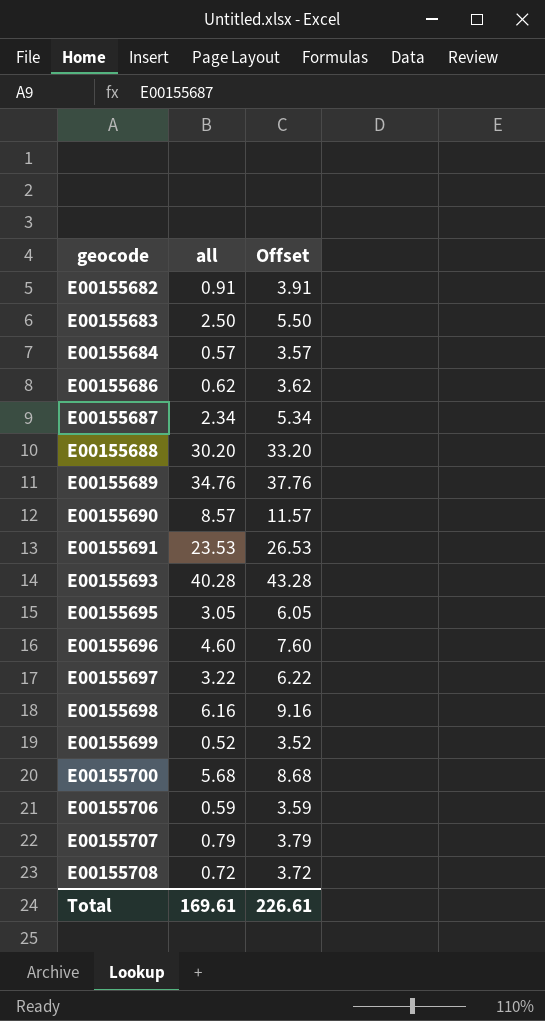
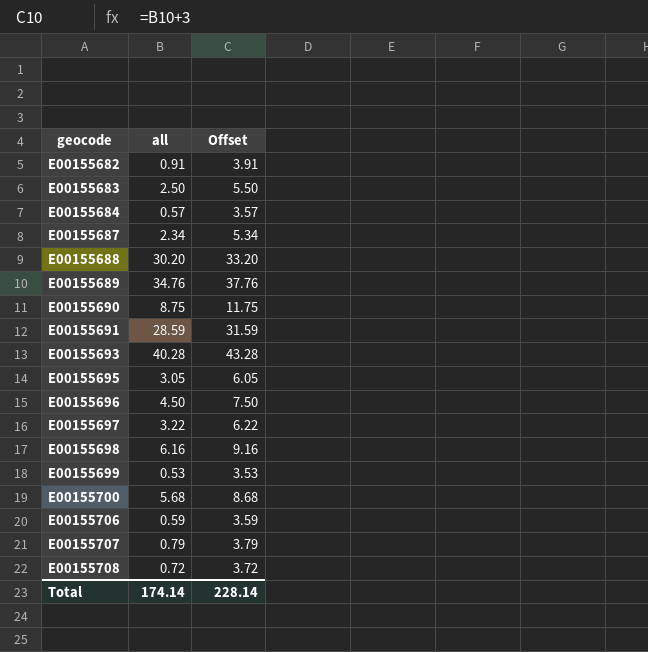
row E00155686: 0.62 | 3.62 -> none
E00155690 | all: 8.57 -> 8.75
E00155690 | Offset: 11.57 -> 11.75
E00155691 | all: 23.53 -> 28.59
E00155691 | Offset: 26.53 -> 31.59
E00155696 | all: 4.60 -> 4.50
E00155696 | Offset: 7.60 -> 7.50
E00155699 | all: 0.52 -> 0.53
E00155699 | Offset: 3.52 -> 3.53
Total | all: 169.61 -> 174.14
Total | Offset: 226.61 -> 228.14

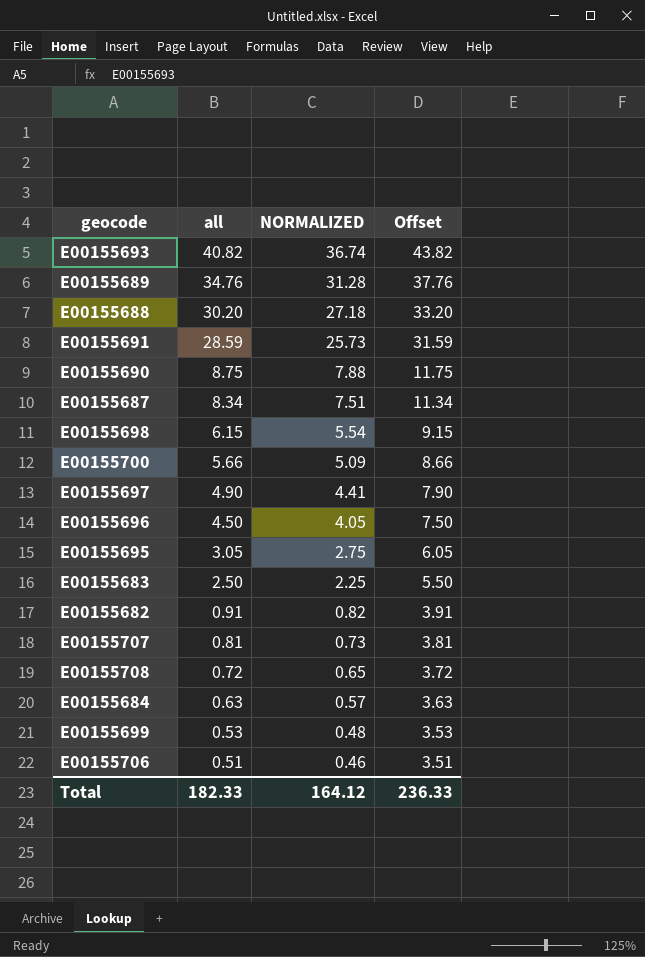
row order: geocode ascending -> all descending
column NORMALIZED | formula: none -> [all] * 0.9
E00155693 | all: 40.28 -> 40.82
E00155693 | Offset: 43.28 -> 43.82
E00155687 | all: 2.34 -> 8.34
E00155687 | Offset: 5.34 -> 11.34
E00155698 | all: 6.16 -> 6.15
E00155698 | Offset: 9.16 -> 9.15
E00155700 | all: 5.68 -> 5.66
E00155700 | Offset: 8.68 -> 8.66
E00155697 | all: 3.22 -> 4.90
E00155697 | Offset: 6.22 -> 7.90
E00155707 | all: 0.79 -> 0.81
E00155707 | Offset: 3.79 -> 3.81
E00155684 | all: 0.57 -> 0.63
E00155684 | Offset: 3.57 -> 3.63
E00155706 | all: 0.59 -> 0.51
E00155706 | Offset: 3.59 -> 3.51
Total | all: 174.14 -> 182.33
Total | Offset: 228.14 -> 236.33

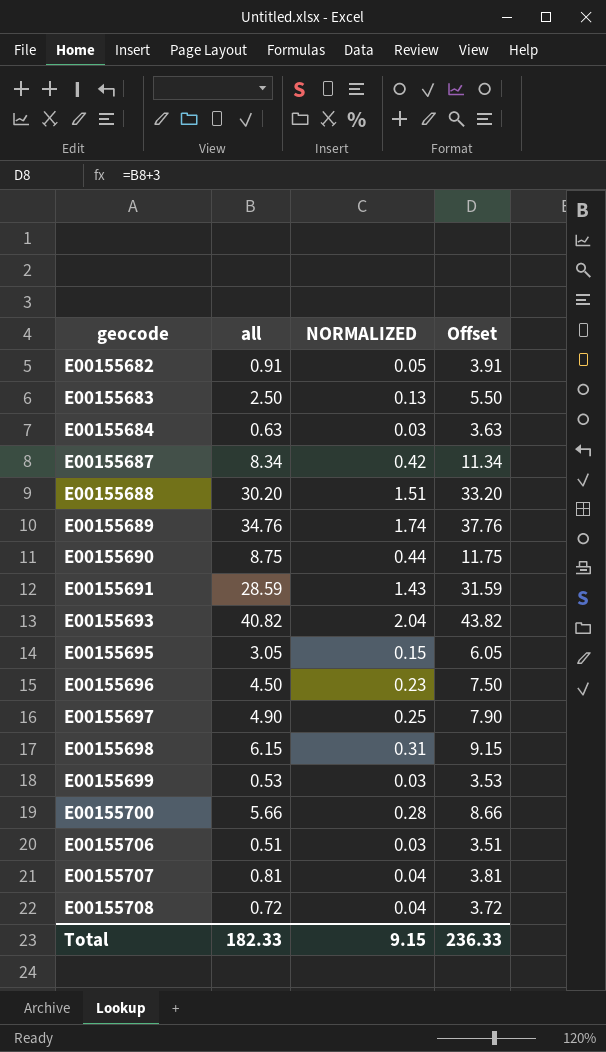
row order: all descending -> geocode ascending
column NORMALIZED | formula: [all] * 0.9 -> [all] * 0.05
Total | NORMALIZED: 164.12 -> 9.15

